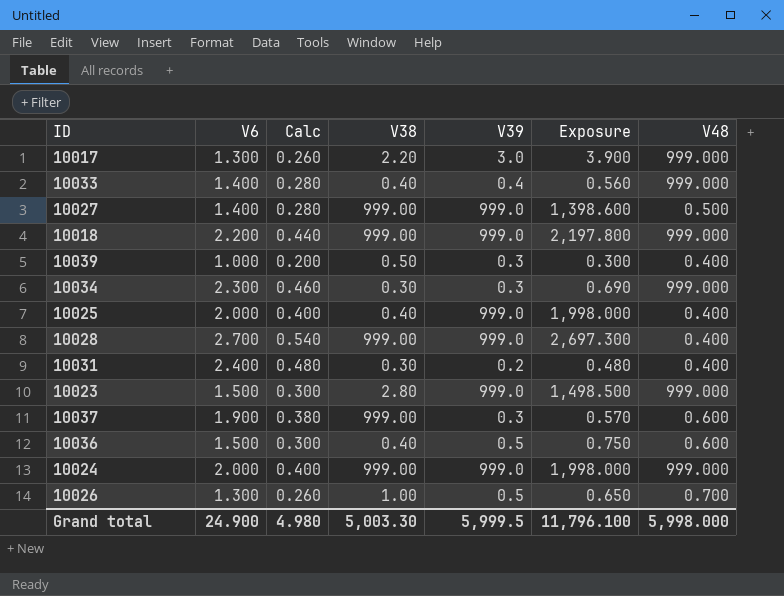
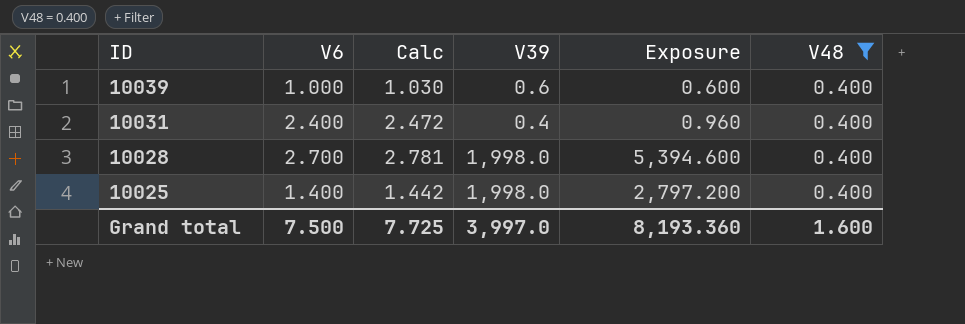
filter: none -> V48 = 0.400
row order: none -> ID descending
column V38 | position: 4 -> none
column Calc | formula: [V6] * 0.2 -> [V6] * 1.03
10039 | V39: 0.3 -> 0.6
10039 | Exposure: 0.300 -> 0.600
10031 | V39: 0.2 -> 0.4
10031 | Exposure: 0.480 -> 0.960
10028 | V39: 999.0 -> 1,998.0
10028 | Exposure: 2,697.300 -> 5,394.600
10025 | V6: 2.000 -> 1.400
10025 | V39: 999.0 -> 1,998.0
10025 | Exposure: 1,998.000 -> 2,797.200
Grand total | V6: 24.900 -> 7.500
Grand total | Calc: 4.980 -> 7.725
Grand total | V39: 5,999.5 -> 3,997.0
Grand total | Exposure: 11,796.100 -> 8,193.360
Grand total | V48: 5,998.000 -> 1.600

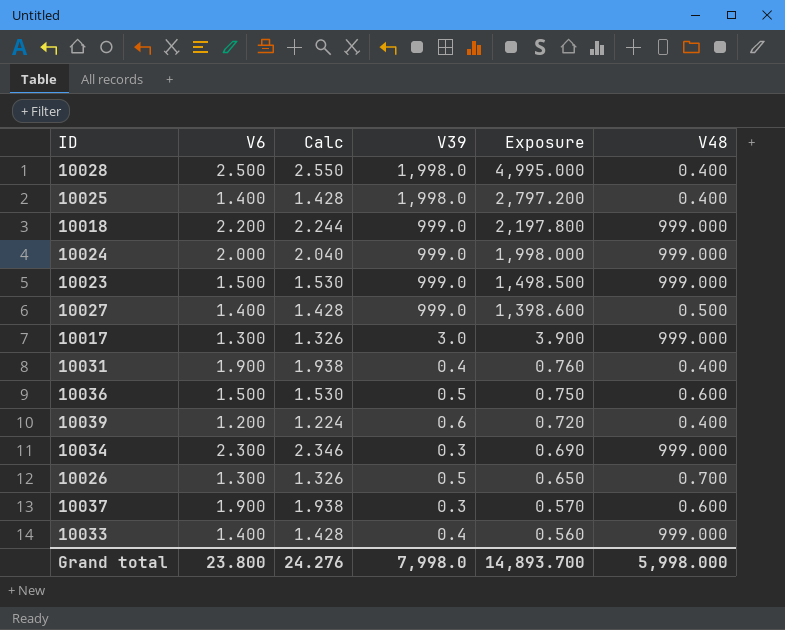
filter: V48 = 0.400 -> none
row order: ID descending -> Exposure descending
column Calc | formula: [V6] * 1.03 -> [V6] * 1.02
10028 | V6: 2.700 -> 2.500
10028 | Exposure: 5,394.600 -> 4,995.000
10031 | V6: 2.400 -> 1.900
10031 | Exposure: 0.960 -> 0.760
10039 | V6: 1.000 -> 1.200
10039 | Exposure: 0.600 -> 0.720
Grand total | V6: 7.500 -> 23.800
Grand total | Calc: 7.725 -> 24.276
Grand total | V39: 3,997.0 -> 7,998.0
Grand total | Exposure: 8,193.360 -> 14,893.700
Grand total | V48: 1.600 -> 5,998.000

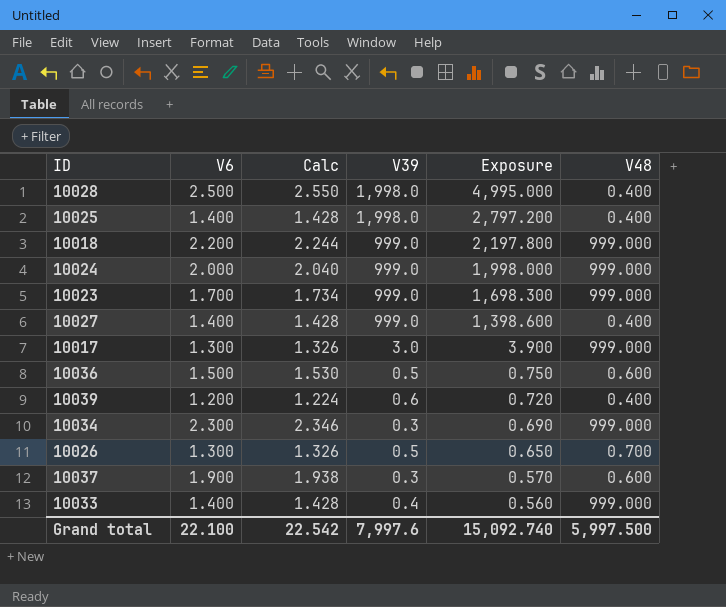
row 10031: 1.900 | 1.938 | 0.4 | 0.760 | 0.400 -> none
10023 | V6: 1.500 -> 1.700
10023 | Calc: 1.530 -> 1.734
10023 | Exposure: 1,498.500 -> 1,698.300
10027 | V48: 0.500 -> 0.400
Grand total | V6: 23.800 -> 22.100
Grand total | Calc: 24.276 -> 22.542
Grand total | V39: 7,998.0 -> 7,997.6
Grand total | Exposure: 14,893.700 -> 15,092.740
Grand total | V48: 5,998.000 -> 5,997.500

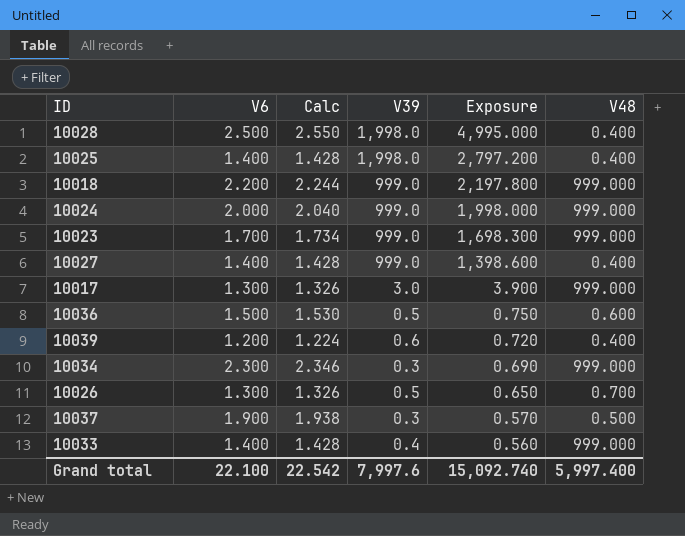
10037 | V48: 0.600 -> 0.500
Grand total | V48: 5,997.500 -> 5,997.400

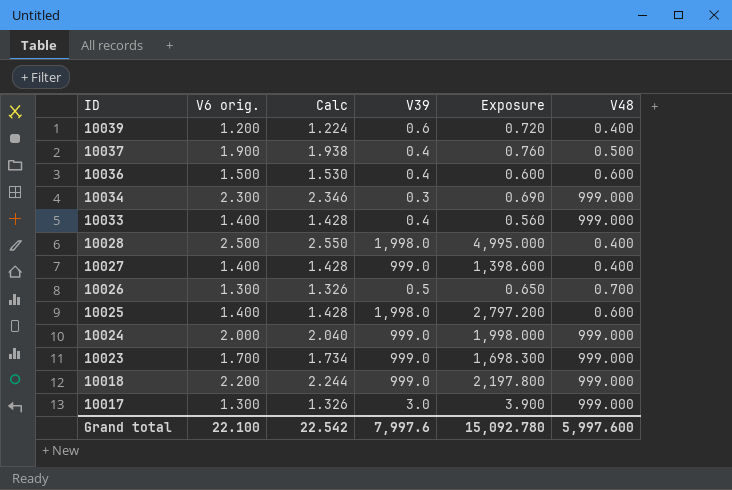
row order: Exposure descending -> ID descending
column name: V6 -> V6 orig.
10037 | V39: 0.3 -> 0.4
10037 | Exposure: 0.570 -> 0.760
10036 | V39: 0.5 -> 0.4
10036 | Exposure: 0.750 -> 0.600
10025 | V48: 0.400 -> 0.600
Grand total | Exposure: 15,092.740 -> 15,092.780
Grand total | V48: 5,997.400 -> 5,997.600

